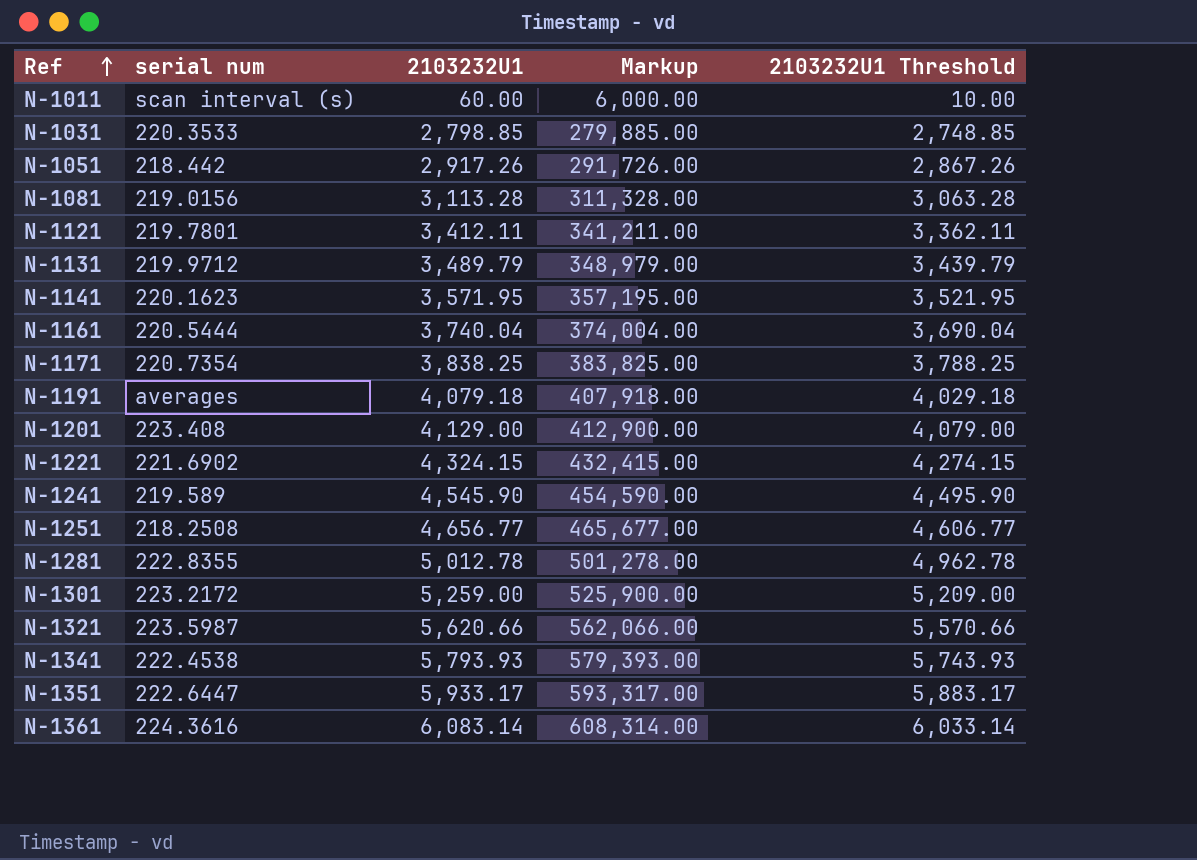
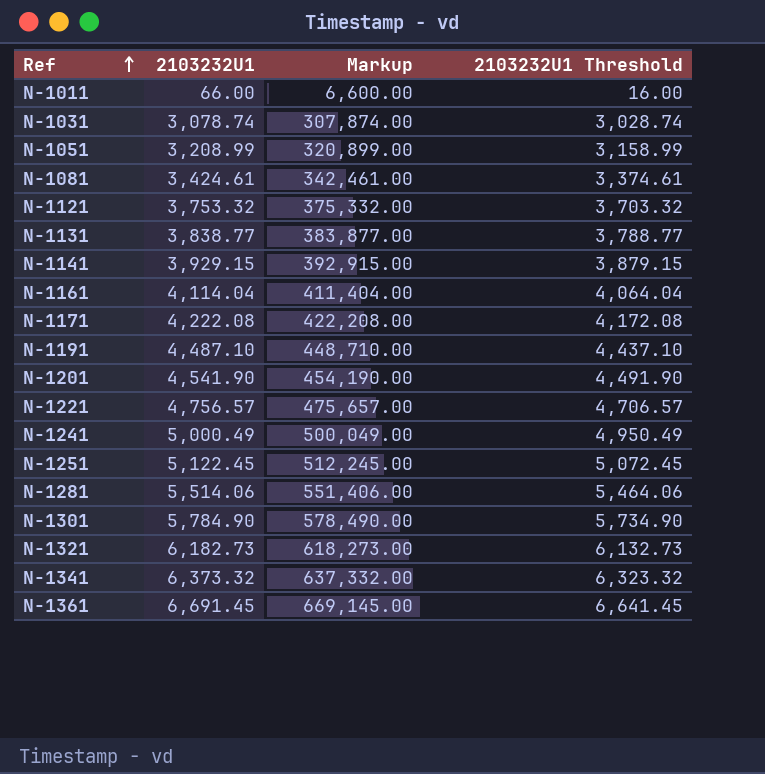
column serial num | position: 2 -> none
row N-1351: 222.6447 | 5,933.17 | 593,317.00 | 5,883.17 -> none
N-1011 | 2103232U1: 60.00 -> 66.00
N-1011 | Markup: 6,000.00 -> 6,600.00
N-1011 | 2103232U1 Threshold: 10.00 -> 16.00
N-1031 | 2103232U1: 2,798.85 -> 3,078.74
N-1031 | Markup: 279,885.00 -> 307,874.00
N-1031 | 2103232U1 Threshold: 2,748.85 -> 3,028.74
N-1051 | 2103232U1: 2,917.26 -> 3,208.99
N-1051 | Markup: 291,726.00 -> 320,899.00
N-1051 | 2103232U1 Threshold: 2,867.26 -> 3,158.99
N-1081 | 2103232U1: 3,113.28 -> 3,424.61
N-1081 | Markup: 311,328.00 -> 342,461.00
N-1081 | 2103232U1 Threshold: 3,063.28 -> 3,374.61
N-1121 | 2103232U1: 3,412.11 -> 3,753.32
N-1121 | Markup: 341,211.00 -> 375,332.00
N-1121 | 2103232U1 Threshold: 3,362.11 -> 3,703.32
N-1131 | 2103232U1: 3,489.79 -> 3,838.77
N-1131 | Markup: 348,979.00 -> 383,877.00
N-1131 | 2103232U1 Threshold: 3,439.79 -> 3,788.77
N-1141 | 2103232U1: 3,571.95 -> 3,929.15
N-1141 | Markup: 357,195.00 -> 392,915.00
N-1141 | 2103232U1 Threshold: 3,521.95 -> 3,879.15
N-1161 | 2103232U1: 3,740.04 -> 4,114.04
N-1161 | Markup: 374,004.00 -> 411,404.00
N-1161 | 2103232U1 Threshold: 3,690.04 -> 4,064.04
N-1171 | 2103232U1: 3,838.25 -> 4,222.08
N-1171 | Markup: 383,825.00 -> 422,208.00
N-1171 | 2103232U1 Threshold: 3,788.25 -> 4,172.08
N-1191 | 2103232U1: 4,079.18 -> 4,487.10
N-1191 | Markup: 407,918.00 -> 448,710.00
N-1191 | 2103232U1 Threshold: 4,029.18 -> 4,437.10
N-1201 | 2103232U1: 4,129.00 -> 4,541.90
N-1201 | Markup: 412,900.00 -> 454,190.00
N-1201 | 2103232U1 Threshold: 4,079.00 -> 4,491.90
N-1221 | 2103232U1: 4,324.15 -> 4,756.57
N-1221 | Markup: 432,415.00 -> 475,657.00
N-1221 | 2103232U1 Threshold: 4,274.15 -> 4,706.57
N-1241 | 2103232U1: 4,545.90 -> 5,000.49
N-1241 | Markup: 454,590.00 -> 500,049.00
N-1241 | 2103232U1 Threshold: 4,495.90 -> 4,950.49
N-1251 | 2103232U1: 4,656.77 -> 5,122.45
N-1251 | Markup: 465,677.00 -> 512,245.00
N-1251 | 2103232U1 Threshold: 4,606.77 -> 5,072.45
N-1281 | 2103232U1: 5,012.78 -> 5,514.06
N-1281 | Markup: 501,278.00 -> 551,406.00
N-1281 | 2103232U1 Threshold: 4,962.78 -> 5,464.06
N-1301 | 2103232U1: 5,259.00 -> 5,784.90
N-1301 | Markup: 525,900.00 -> 578,490.00
N-1301 | 2103232U1 Threshold: 5,209.00 -> 5,734.90
N-1321 | 2103232U1: 5,620.66 -> 6,182.73
N-1321 | Markup: 562,066.00 -> 618,273.00
N-1321 | 2103232U1 Threshold: 5,570.66 -> 6,132.73
N-1341 | 2103232U1: 5,793.93 -> 6,373.32
N-1341 | Markup: 579,393.00 -> 637,332.00
N-1341 | 2103232U1 Threshold: 5,743.93 -> 6,323.32
N-1361 | 2103232U1: 6,083.14 -> 6,691.45
N-1361 | Markup: 608,314.00 -> 669,145.00
N-1361 | 2103232U1 Threshold: 6,033.14 -> 6,641.45

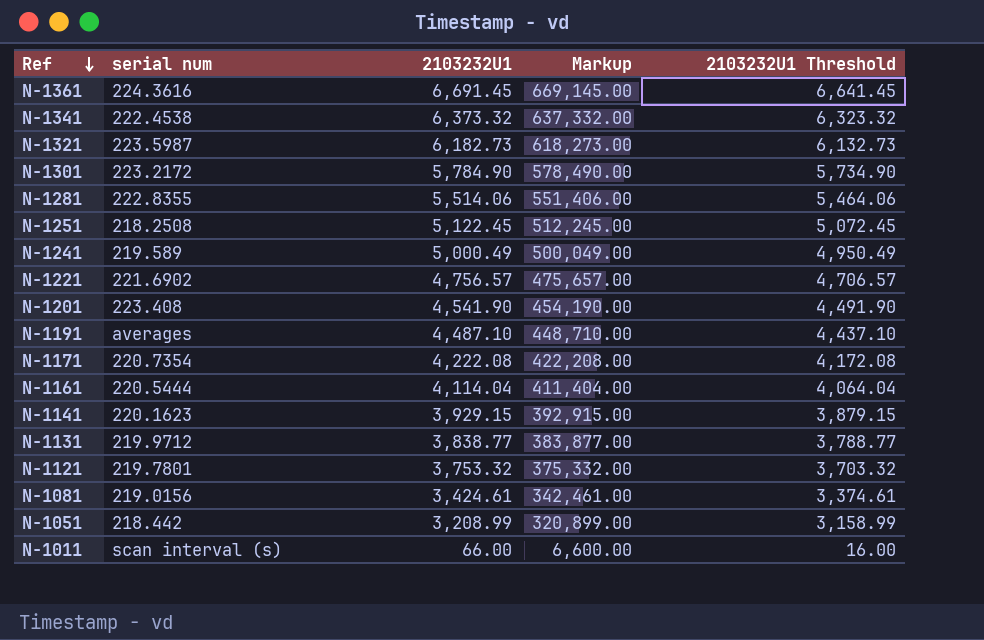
row order: Ref ascending -> Ref descending
column serial num | position: none -> 2
row N-1031: 3,078.74 | 307,874.00 | 3,028.74 -> none

